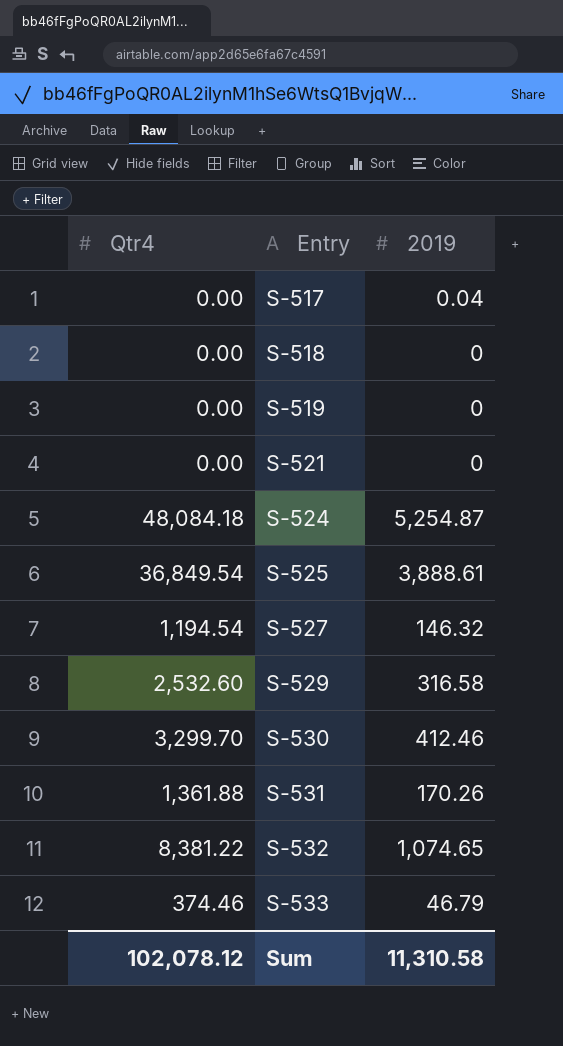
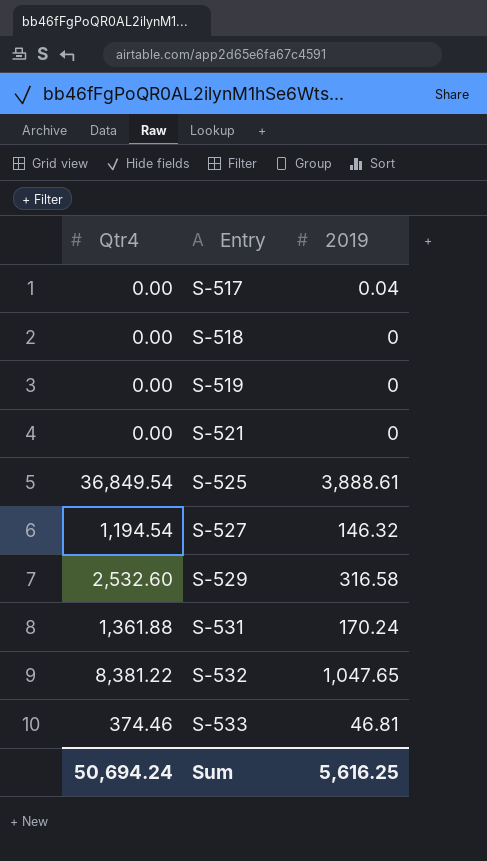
row S-524: 48,084.18 | 5,254.87 -> none
row S-530: 3,299.70 | 412.46 -> none
S-531 | 2019: 170.26 -> 170.24
S-532 | 2019: 1,074.65 -> 1,047.65
S-533 | 2019: 46.79 -> 46.81
Sum | Qtr4: 102,078.12 -> 50,694.24
Sum | 2019: 11,310.58 -> 5,616.25

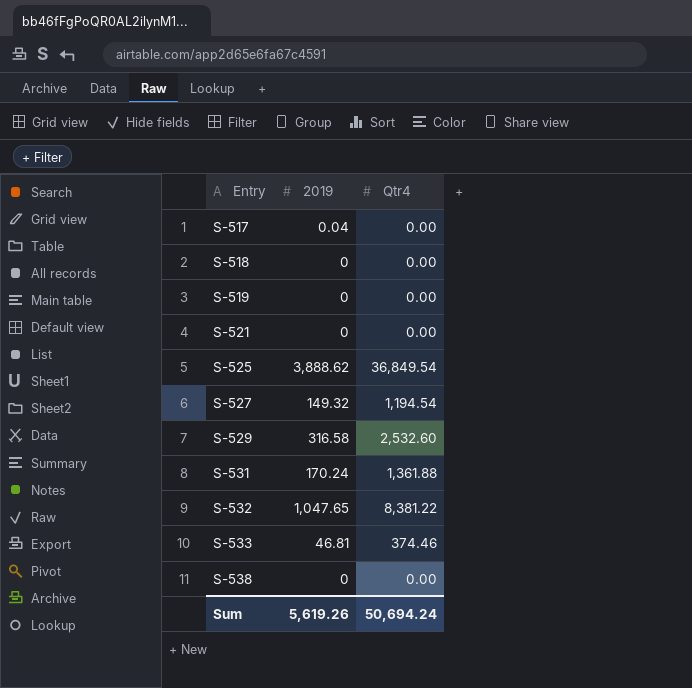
column Qtr4 | position: 1 -> 3
S-525 | 2019: 3,888.61 -> 3,888.62
S-527 | 2019: 146.32 -> 149.32
row S-538: none -> 0 | 0.00
Sum | 2019: 5,616.25 -> 5,619.26

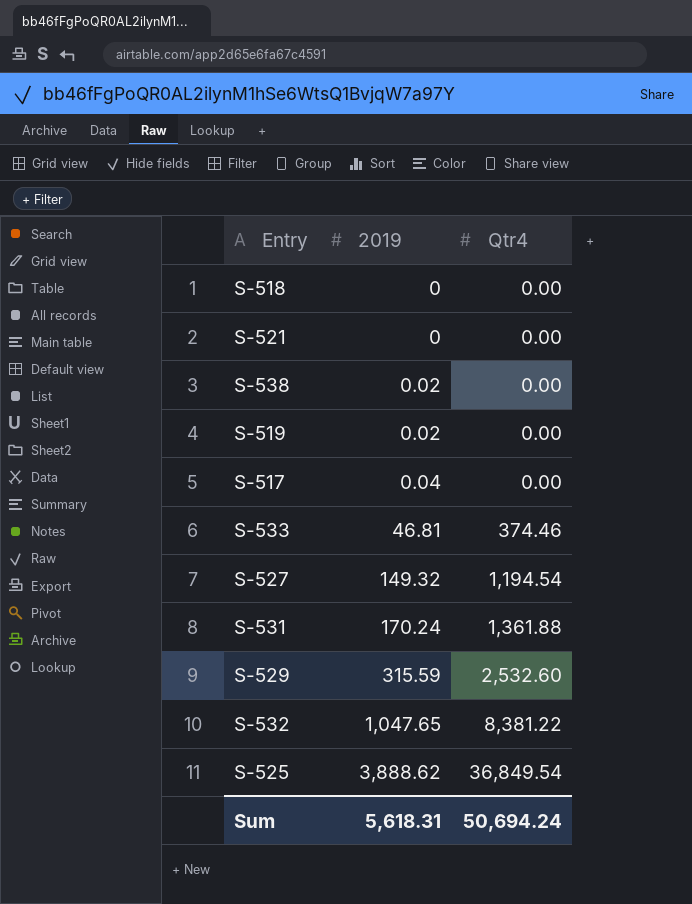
row order: Entry ascending -> 2019 ascending
S-538 | 2019: 0 -> 0.02
S-519 | 2019: 0 -> 0.02
S-529 | 2019: 316.58 -> 315.59
Sum | 2019: 5,619.26 -> 5,618.31

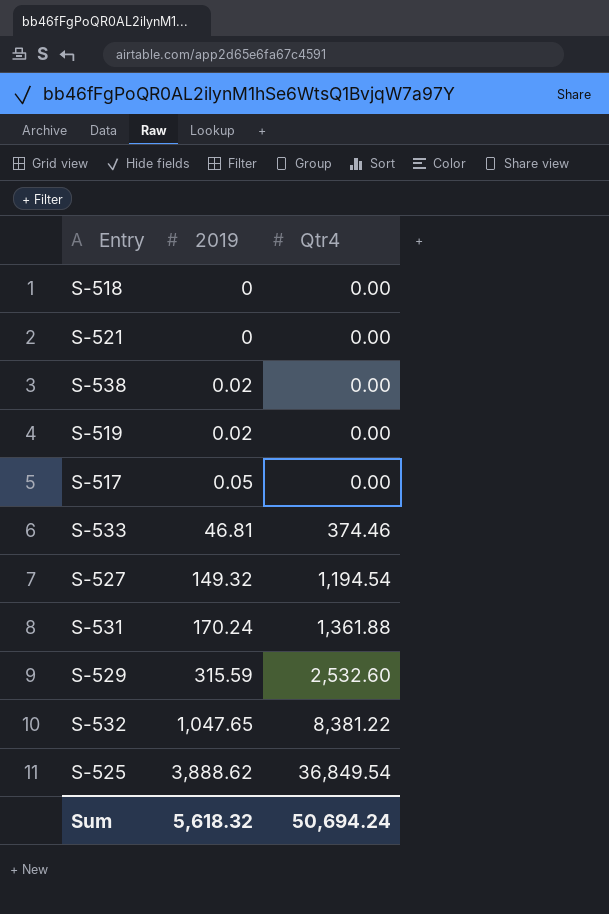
S-517 | 2019: 0.04 -> 0.05
Sum | 2019: 5,618.31 -> 5,618.32

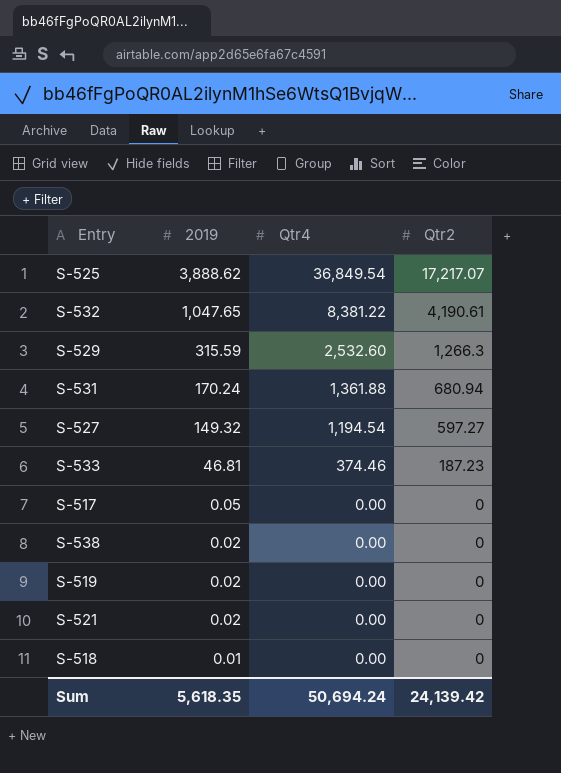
row order: 2019 ascending -> 2019 descending
column Qtr2 | position: none -> 4
S-521 | 2019: 0 -> 0.02
S-518 | 2019: 0 -> 0.01
Sum | 2019: 5,618.32 -> 5,618.35

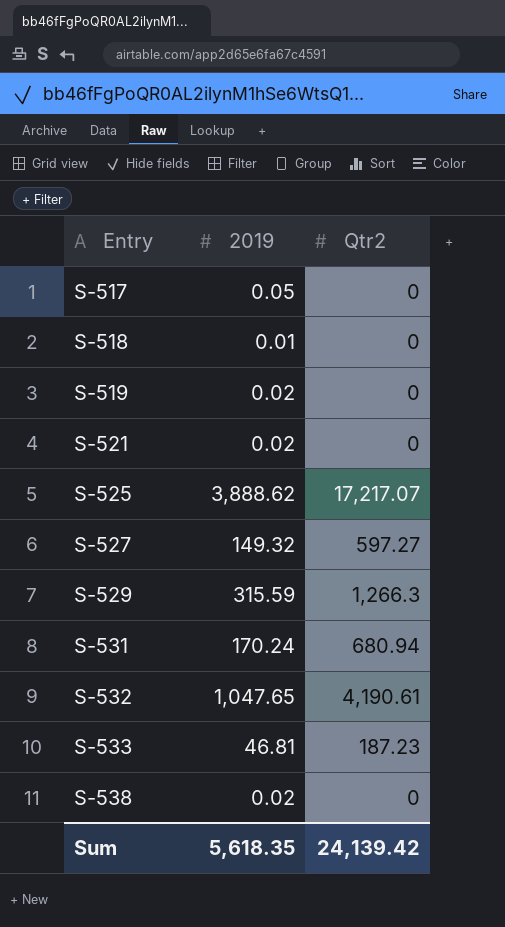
row order: 2019 descending -> Entry ascending
column Qtr4 | position: 3 -> none

